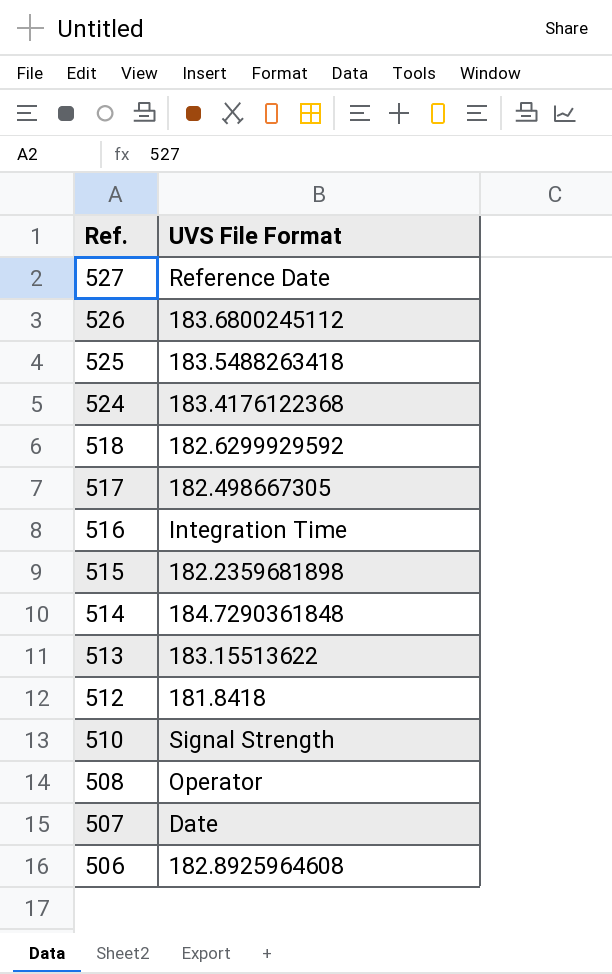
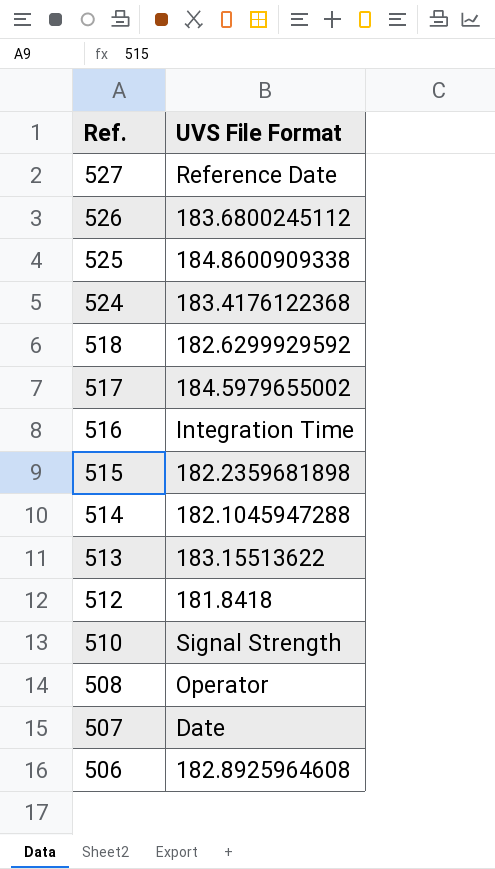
525 | UVS File Format: 183.5488263418 -> 184.8600909338
517 | UVS File Format: 182.498667305 -> 184.5979655002
514 | UVS File Format: 184.7290361848 -> 182.1045947288

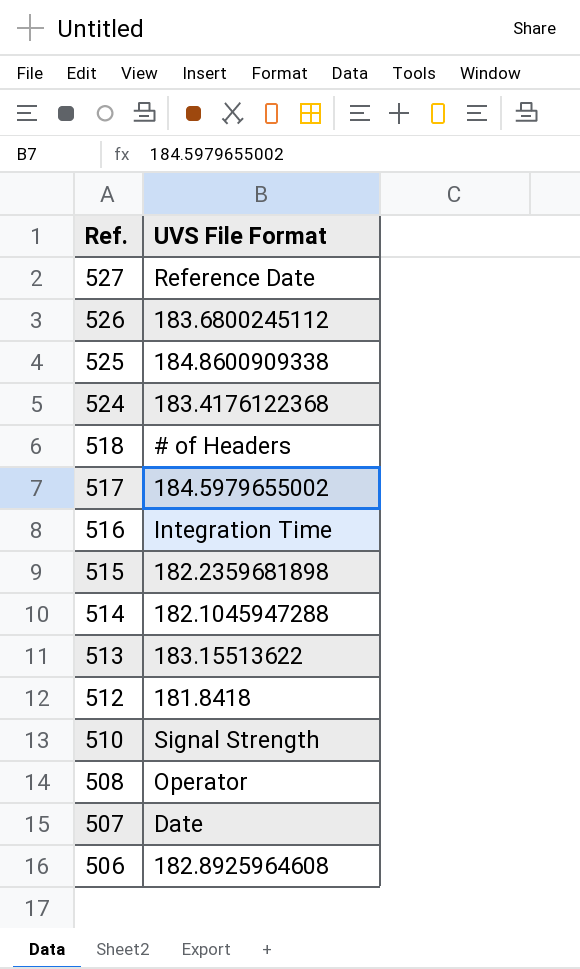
518 | UVS File Format: 182.6299929592 -> # of Headers

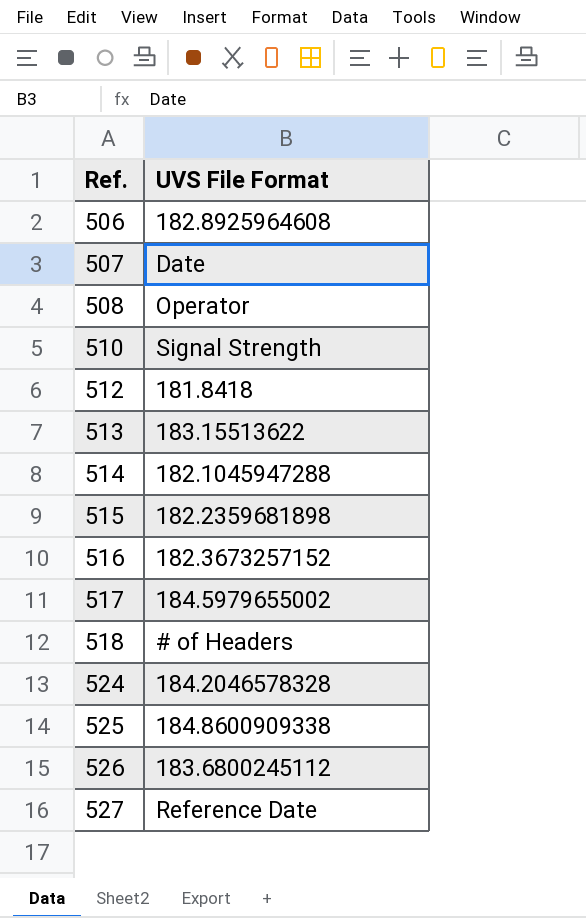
row order: Ref. descending -> Ref. ascending
516 | UVS File Format: Integration Time -> 182.3673257152
524 | UVS File Format: 183.4176122368 -> 184.2046578328

